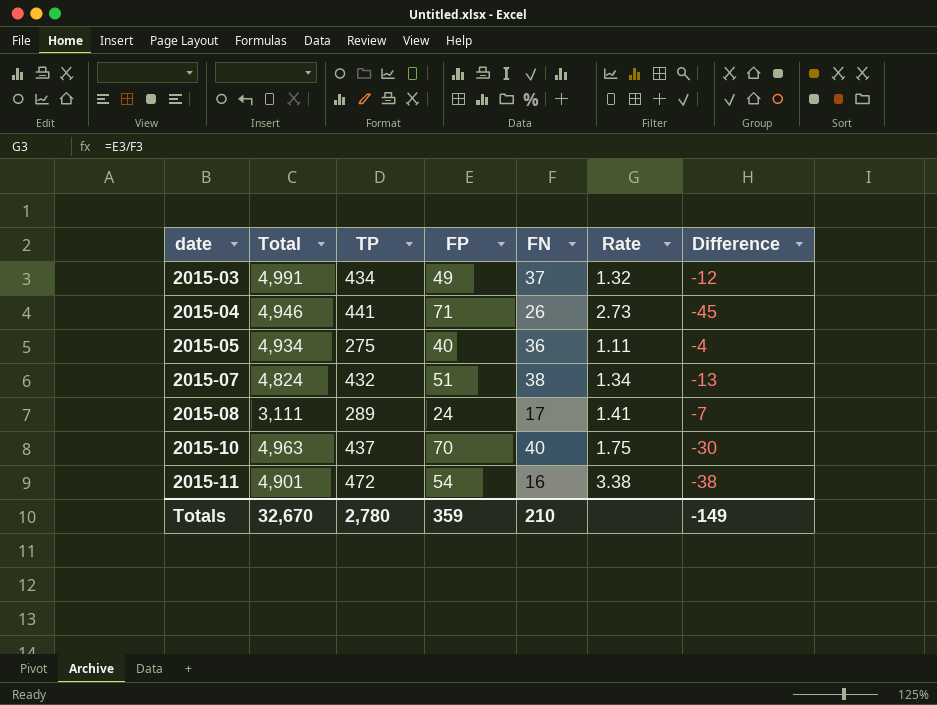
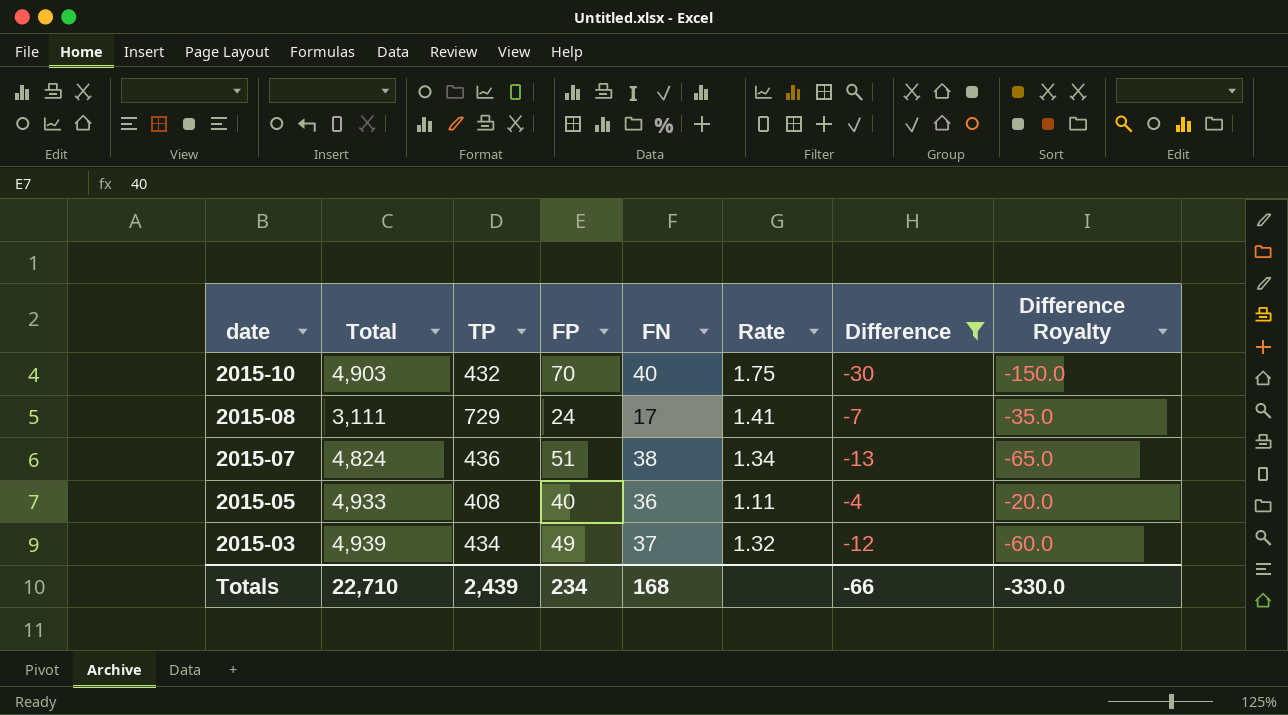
filter: none -> Difference >= -30
row order: date ascending -> date descending
column Difference Royalty | formula: none -> [Difference] * 5
2015-10 | Total: 4,963 -> 4,903
2015-10 | TP: 437 -> 432
2015-08 | TP: 289 -> 729
2015-07 | TP: 432 -> 436
2015-05 | Total: 4,934 -> 4,933
2015-05 | TP: 275 -> 408
2015-03 | Total: 4,991 -> 4,939
Totals | Total: 32,670 -> 22,710
Totals | TP: 2,780 -> 2,439
Totals | FP: 359 -> 234
Totals | FN: 210 -> 168
Totals | Difference: -149 -> -66

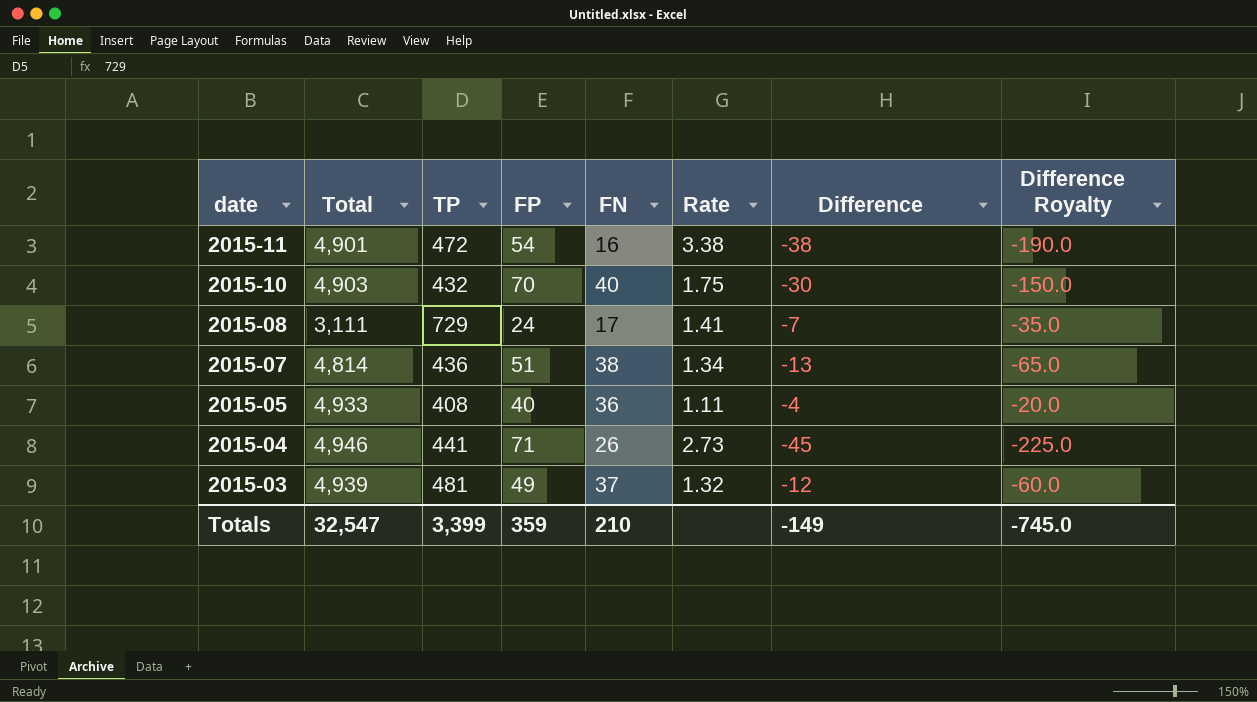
filter: Difference >= -30 -> none
2015-07 | Total: 4,824 -> 4,814
2015-03 | TP: 434 -> 481
Totals | Total: 22,710 -> 32,547
Totals | TP: 2,439 -> 3,399
Totals | FP: 234 -> 359
Totals | FN: 168 -> 210
Totals | Difference: -66 -> -149
Totals | Difference Royalty: -330.0 -> -745.0

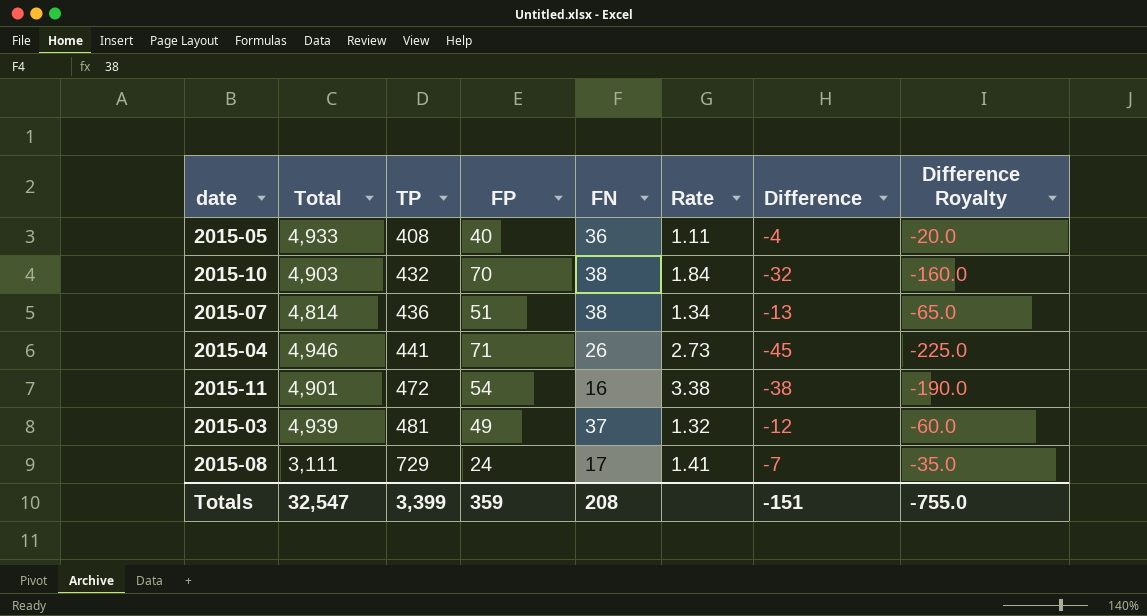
row order: date descending -> TP ascending
2015-10 | FN: 40 -> 38
2015-10 | Rate: 1.75 -> 1.84
2015-10 | Difference: -30 -> -32
2015-10 | Difference Royalty: -150.0 -> -160.0
Totals | FN: 210 -> 208
Totals | Difference: -149 -> -151
Totals | Difference Royalty: -745.0 -> -755.0

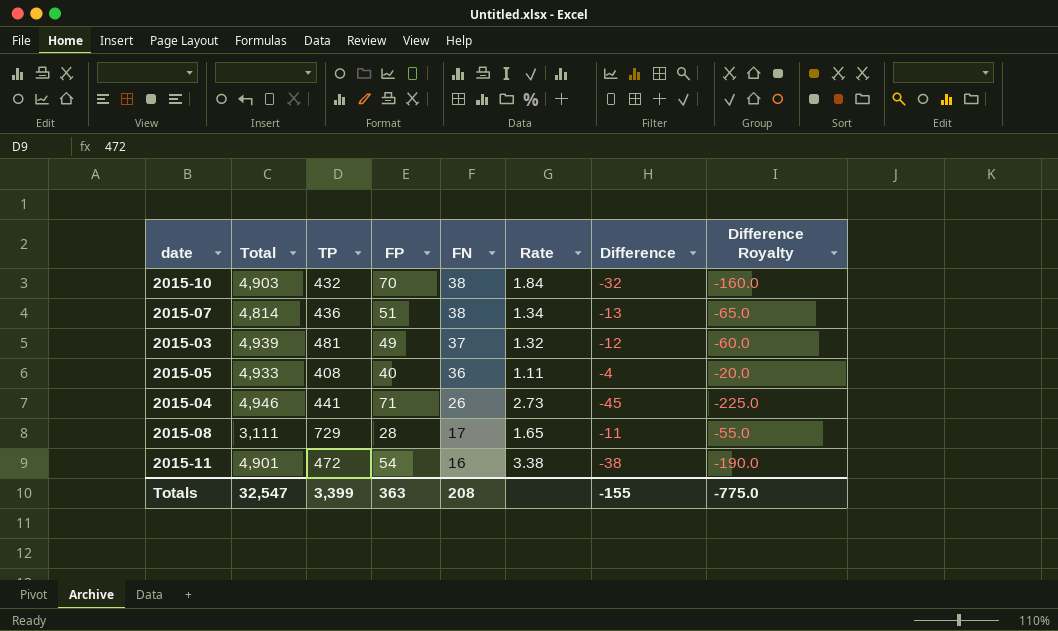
row order: TP ascending -> FN descending
2015-08 | FP: 24 -> 28
2015-08 | Rate: 1.41 -> 1.65
2015-08 | Difference: -7 -> -11
2015-08 | Difference Royalty: -35.0 -> -55.0
Totals | FP: 359 -> 363
Totals | Difference: -151 -> -155
Totals | Difference Royalty: -755.0 -> -775.0

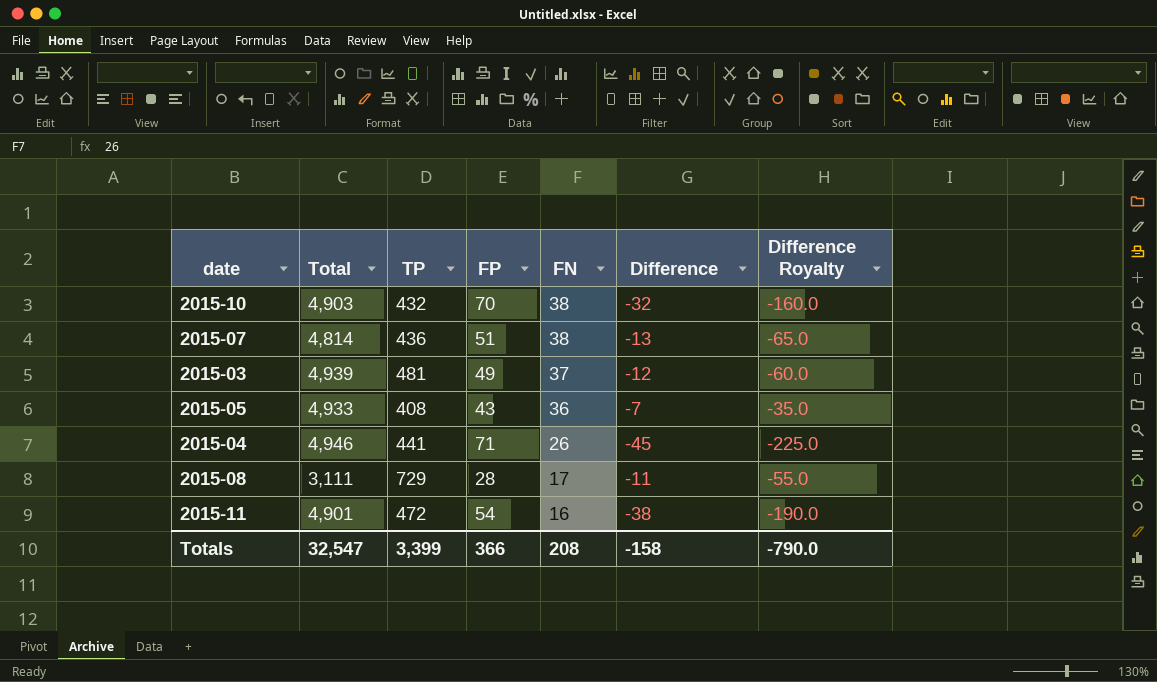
column Rate | formula: [FP] / [FN] -> none
2015-05 | FP: 40 -> 43
2015-05 | Difference: -4 -> -7
2015-05 | Difference Royalty: -20.0 -> -35.0
Totals | FP: 363 -> 366
Totals | Difference: -155 -> -158
Totals | Difference Royalty: -775.0 -> -790.0

